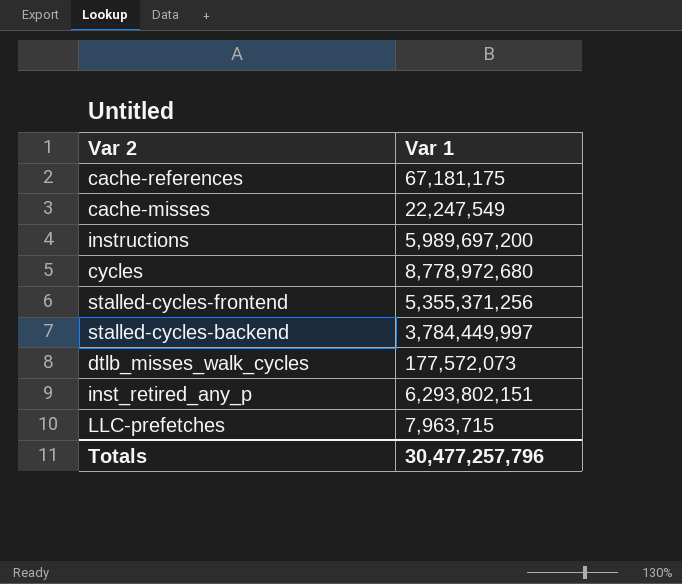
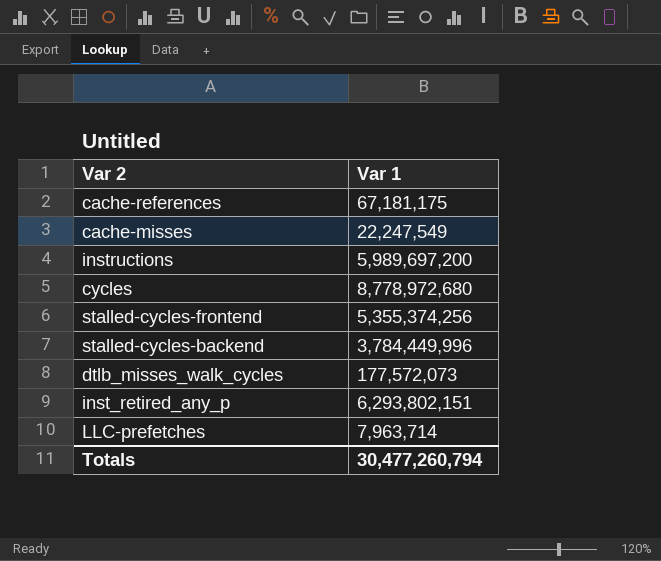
stalled-cycles-frontend | Var 1: 5,355,371,256 -> 5,355,374,256
stalled-cycles-backend | Var 1: 3,784,449,997 -> 3,784,449,996
LLC-prefetches | Var 1: 7,963,715 -> 7,963,714
Totals | Var 1: 30,477,257,796 -> 30,477,260,794

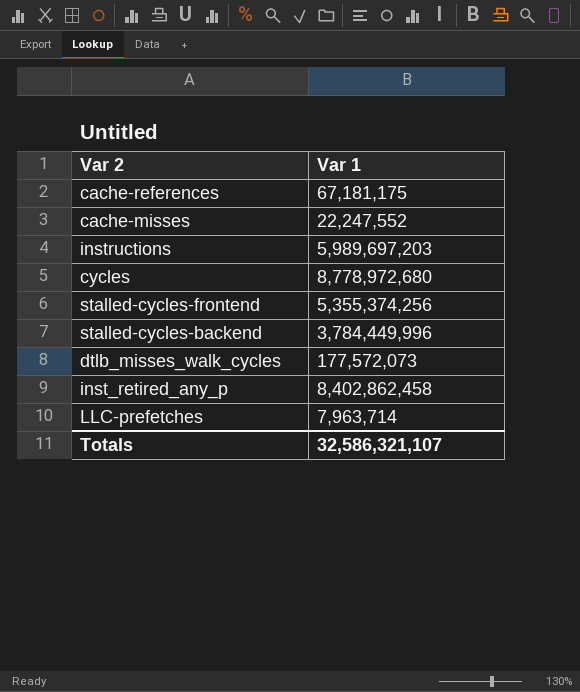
cache-misses | Var 1: 22,247,549 -> 22,247,552
instructions | Var 1: 5,989,697,200 -> 5,989,697,203
inst_retired_any_p | Var 1: 6,293,802,151 -> 8,402,862,458
Totals | Var 1: 30,477,260,794 -> 32,586,321,107

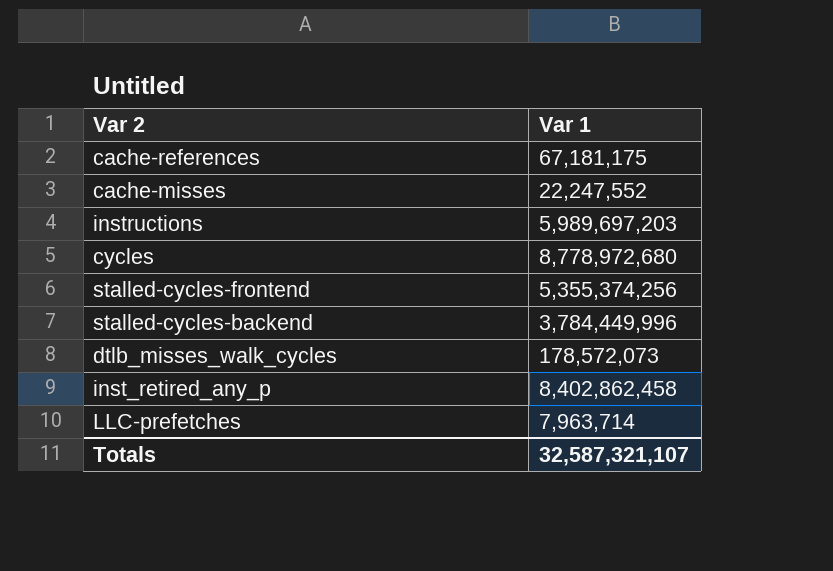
dtlb_misses_walk_cycles | Var 1: 177,572,073 -> 178,572,073
Totals | Var 1: 32,586,321,107 -> 32,587,321,107

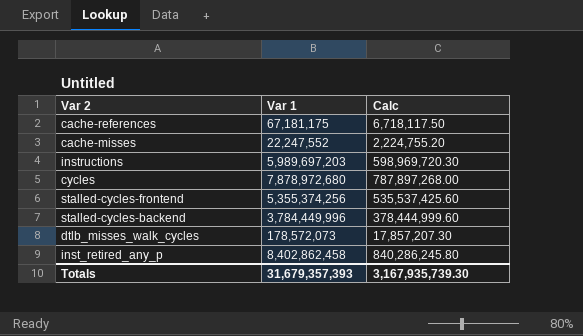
column Calc | formula: none -> [Var 1] * 0.1
row LLC-prefetches: 7,963,714 -> none
cycles | Var 1: 8,778,972,680 -> 7,878,972,680
Totals | Var 1: 32,587,321,107 -> 31,679,357,393

